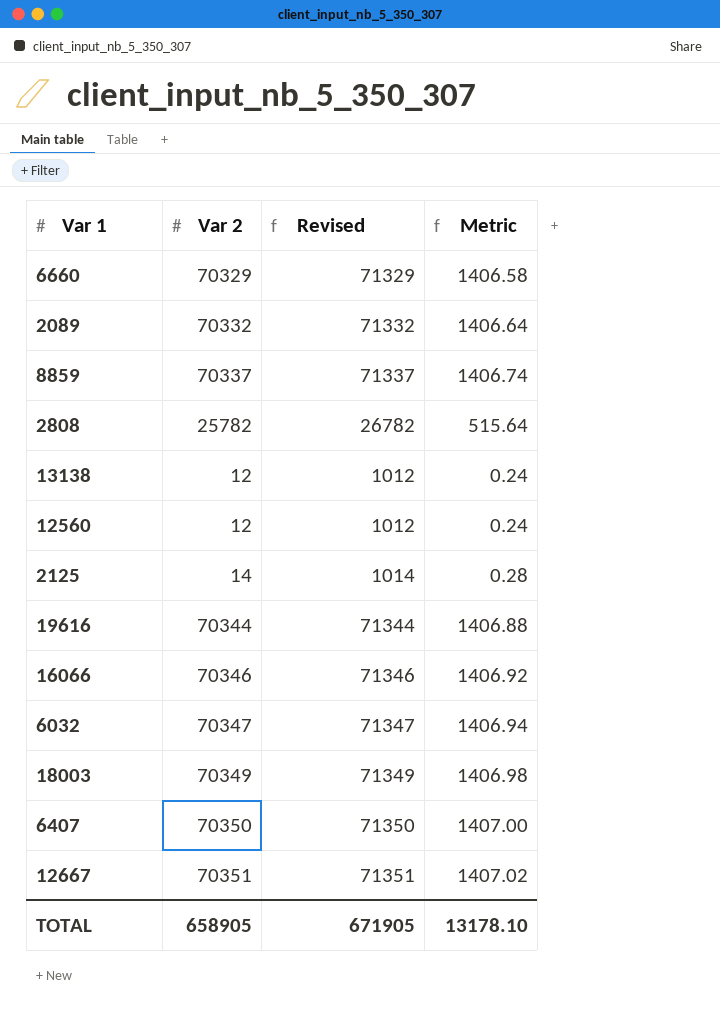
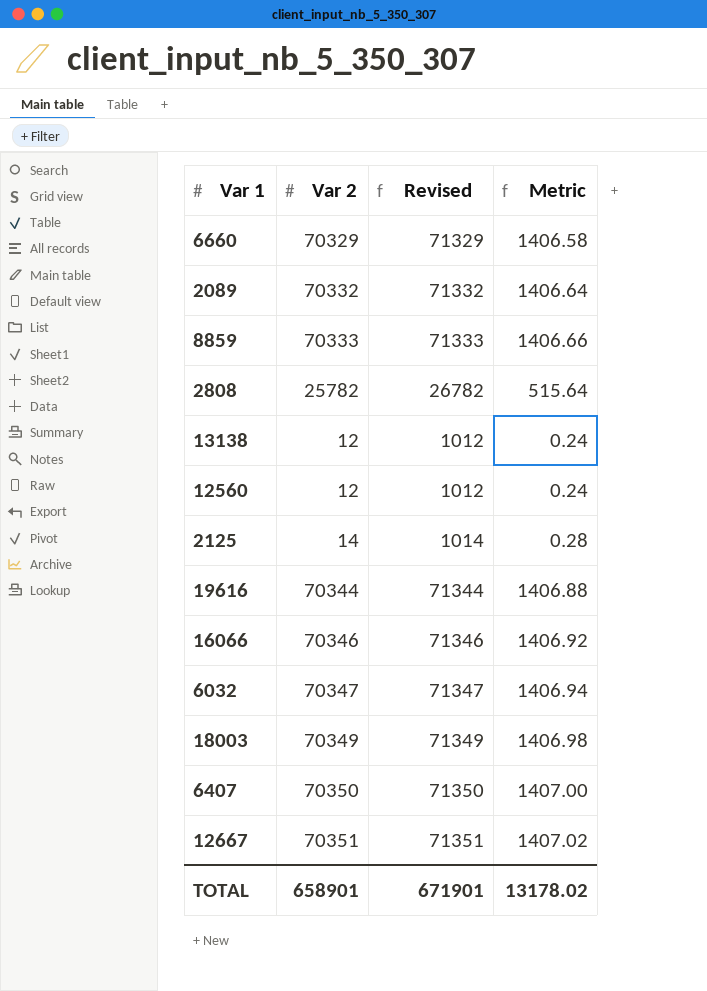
8859 | Var 2: 70337 -> 70333
8859 | Revised: 71337 -> 71333
8859 | Metric: 1406.74 -> 1406.66
TOTAL | Var 2: 658905 -> 658901
TOTAL | Revised: 671905 -> 671901
TOTAL | Metric: 13178.10 -> 13178.02

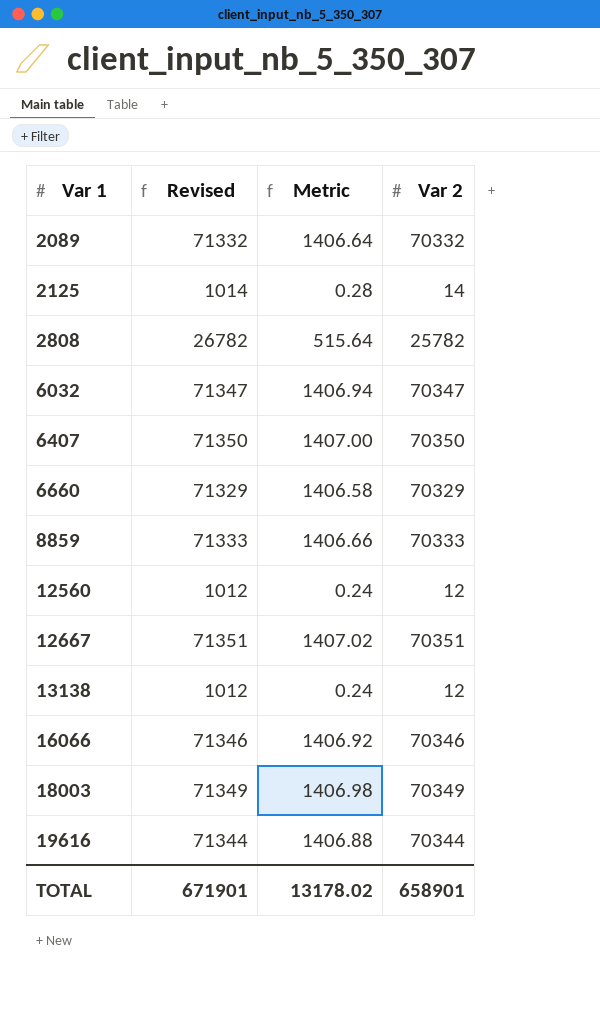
row order: none -> Var 1 ascending
column Var 2 | position: 2 -> 4

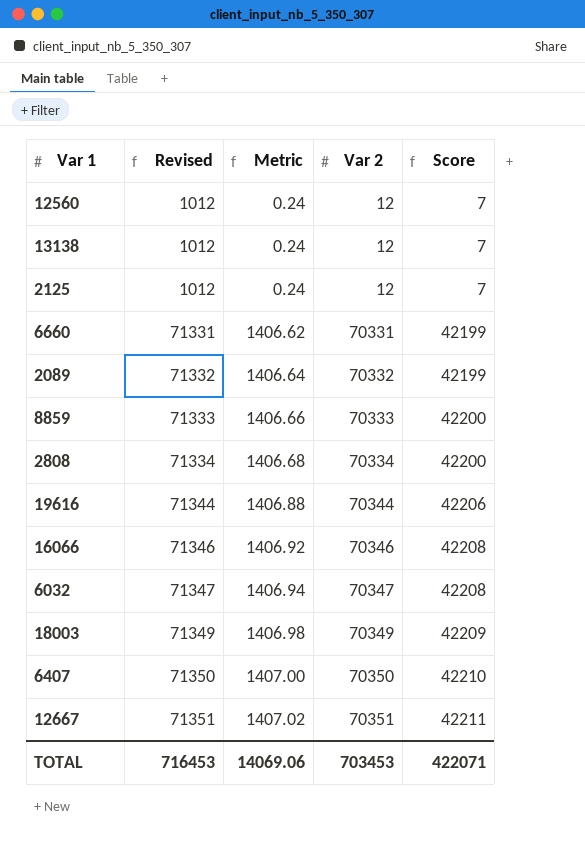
row order: Var 1 ascending -> Revised ascending
column Score | formula: none -> [Var 2] * 0.6
2125 | Revised: 1014 -> 1012
2125 | Metric: 0.28 -> 0.24
2125 | Var 2: 14 -> 12
6660 | Revised: 71329 -> 71331
6660 | Metric: 1406.58 -> 1406.62
6660 | Var 2: 70329 -> 70331
2808 | Revised: 26782 -> 71334
2808 | Metric: 515.64 -> 1406.68
2808 | Var 2: 25782 -> 70334
TOTAL | Revised: 671901 -> 716453
TOTAL | Metric: 13178.02 -> 14069.06
TOTAL | Var 2: 658901 -> 703453

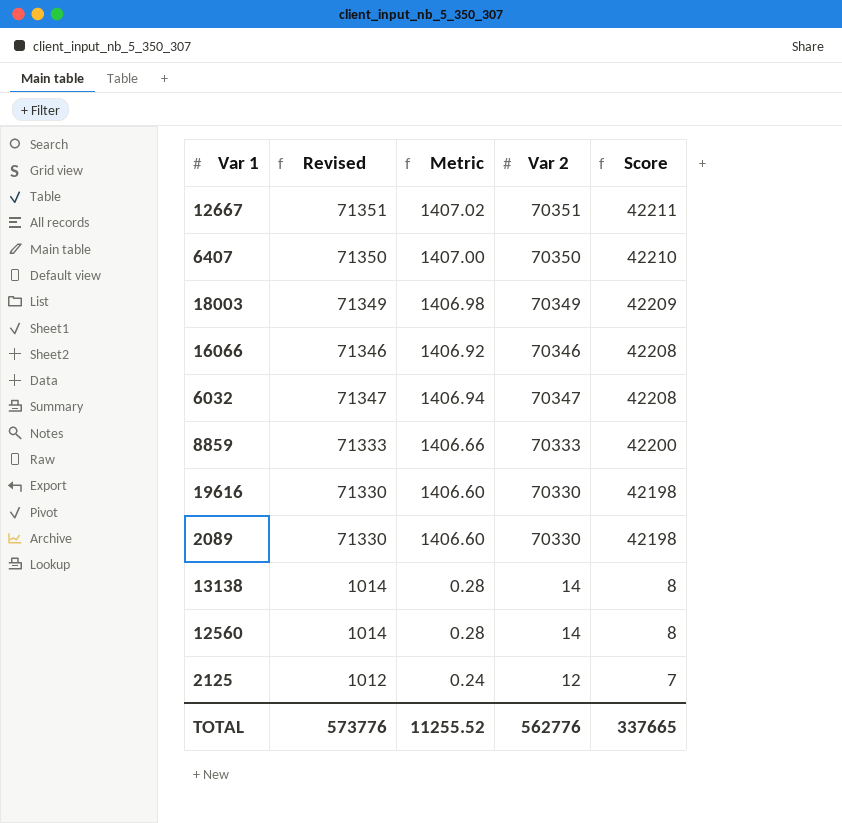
row order: Revised ascending -> Score descending
row 6660: 71331 | 1406.62 | 70331 | 42199 -> none
row 2808: 71334 | 1406.68 | 70334 | 42200 -> none
19616 | Revised: 71344 -> 71330
19616 | Metric: 1406.88 -> 1406.60
19616 | Var 2: 70344 -> 70330
19616 | Score: 42206 -> 42198
2089 | Revised: 71332 -> 71330
2089 | Metric: 1406.64 -> 1406.60
2089 | Var 2: 70332 -> 70330
2089 | Score: 42199 -> 42198
13138 | Revised: 1012 -> 1014
13138 | Metric: 0.24 -> 0.28
13138 | Var 2: 12 -> 14
13138 | Score: 7 -> 8
12560 | Revised: 1012 -> 1014
12560 | Metric: 0.24 -> 0.28
12560 | Var 2: 12 -> 14
12560 | Score: 7 -> 8
TOTAL | Revised: 716453 -> 573776
TOTAL | Metric: 14069.06 -> 11255.52
TOTAL | Var 2: 703453 -> 562776
TOTAL | Score: 422071 -> 337665

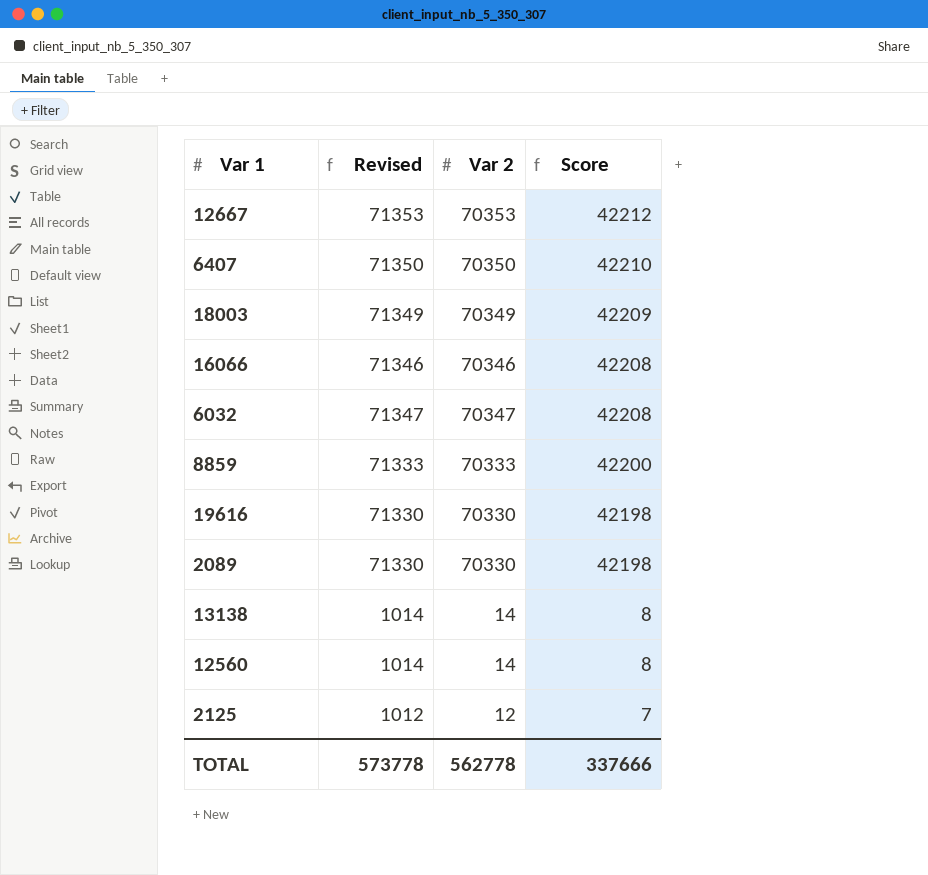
column Metric | formula: [Var 2] * 0.02 -> none
12667 | Revised: 71351 -> 71353
12667 | Var 2: 70351 -> 70353
12667 | Score: 42211 -> 42212
TOTAL | Revised: 573776 -> 573778
TOTAL | Var 2: 562776 -> 562778
TOTAL | Score: 337665 -> 337666

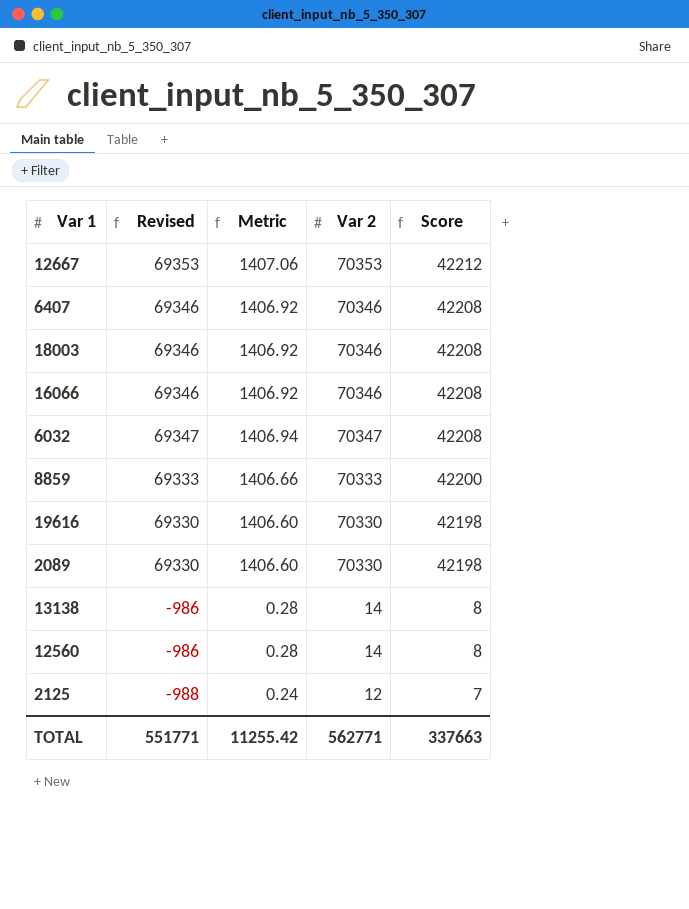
column Revised | formula: [Var 2] + 1000 -> [Var 2] - 1000
column Metric | formula: none -> [Var 2] * 0.02
6407 | Var 2: 70350 -> 70346
6407 | Score: 42210 -> 42208
18003 | Var 2: 70349 -> 70346
18003 | Score: 42209 -> 42208
TOTAL | Revised: 573778 -> 551771
TOTAL | Var 2: 562778 -> 562771
TOTAL | Score: 337666 -> 337663

